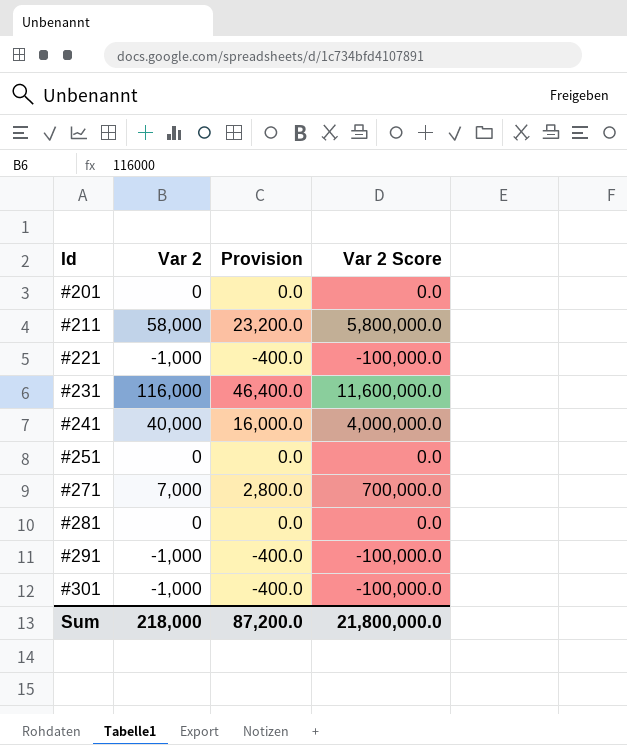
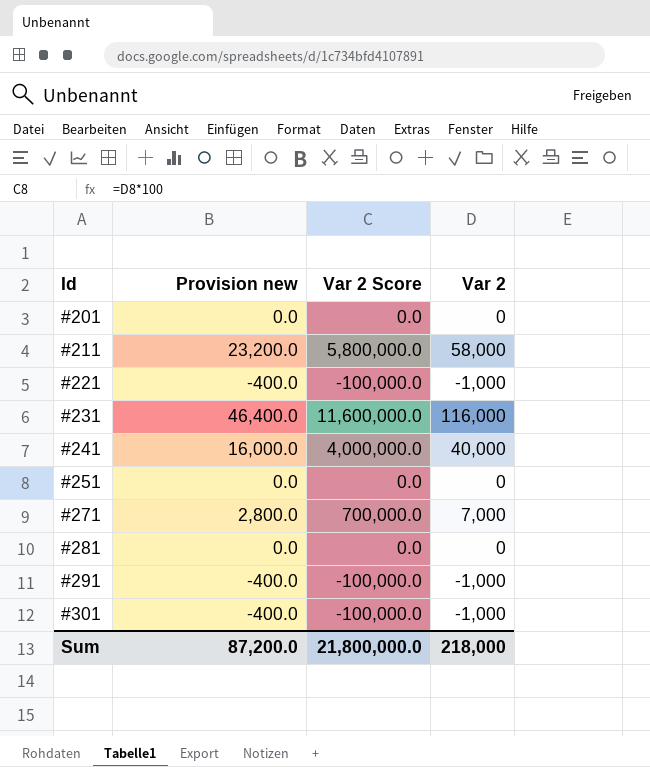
column name: Provision -> Provision new
column Var 2 | position: 2 -> 4

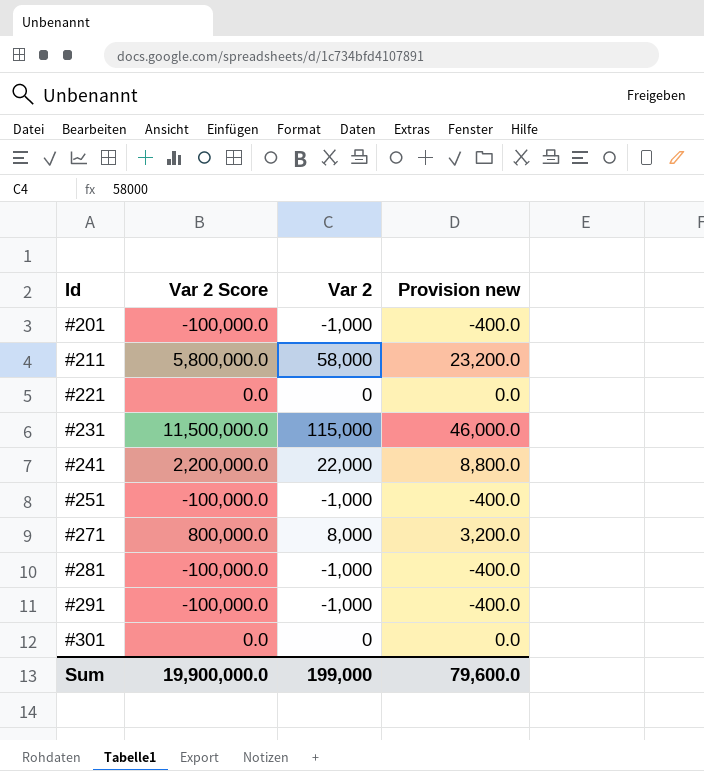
column Provision new | position: 2 -> 4
#201 | Var 2 Score: 0.0 -> -100,000.0
#201 | Var 2: 0 -> -1,000
#201 | Provision new: 0.0 -> -400.0
#221 | Var 2 Score: -100,000.0 -> 0.0
#221 | Var 2: -1,000 -> 0
#221 | Provision new: -400.0 -> 0.0
#231 | Var 2 Score: 11,600,000.0 -> 11,500,000.0
#231 | Var 2: 116,000 -> 115,000
#231 | Provision new: 46,400.0 -> 46,000.0
#241 | Var 2 Score: 4,000,000.0 -> 2,200,000.0
#241 | Var 2: 40,000 -> 22,000
#241 | Provision new: 16,000.0 -> 8,800.0
#251 | Var 2 Score: 0.0 -> -100,000.0
#251 | Var 2: 0 -> -1,000
#251 | Provision new: 0.0 -> -400.0
#271 | Var 2 Score: 700,000.0 -> 800,000.0
#271 | Var 2: 7,000 -> 8,000
#271 | Provision new: 2,800.0 -> 3,200.0
#281 | Var 2 Score: 0.0 -> -100,000.0
#281 | Var 2: 0 -> -1,000
#281 | Provision new: 0.0 -> -400.0
#301 | Var 2 Score: -100,000.0 -> 0.0
#301 | Var 2: -1,000 -> 0
#301 | Provision new: -400.0 -> 0.0
Sum | Var 2 Score: 21,800,000.0 -> 19,900,000.0
Sum | Var 2: 218,000 -> 199,000
Sum | Provision new: 87,200.0 -> 79,600.0

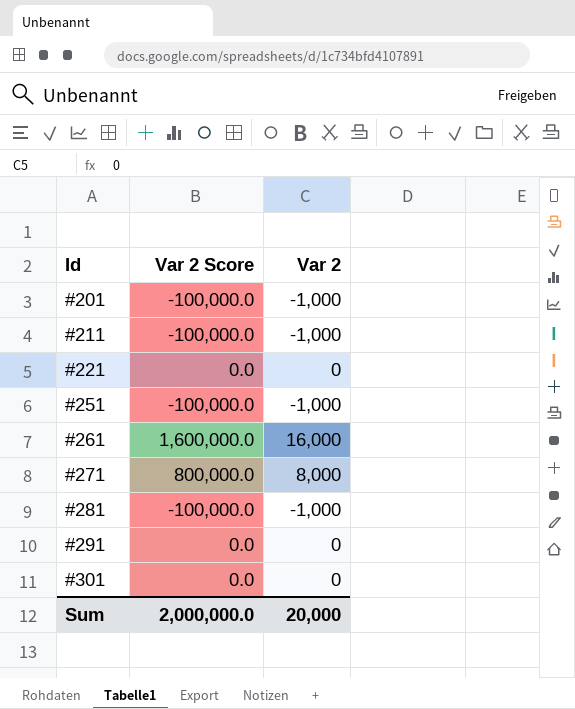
column Provision new | formula: [Var 2] * 0.4 -> none
row #231: 11,500,000.0 | 115,000 | 46,000.0 -> none
row #241: 2,200,000.0 | 22,000 | 8,800.0 -> none
#211 | Var 2 Score: 5,800,000.0 -> -100,000.0
#211 | Var 2: 58,000 -> -1,000
row #261: none -> 1,600,000.0 | 16,000
#291 | Var 2 Score: -100,000.0 -> 0.0
#291 | Var 2: -1,000 -> 0
Sum | Var 2 Score: 19,900,000.0 -> 2,000,000.0
Sum | Var 2: 199,000 -> 20,000

